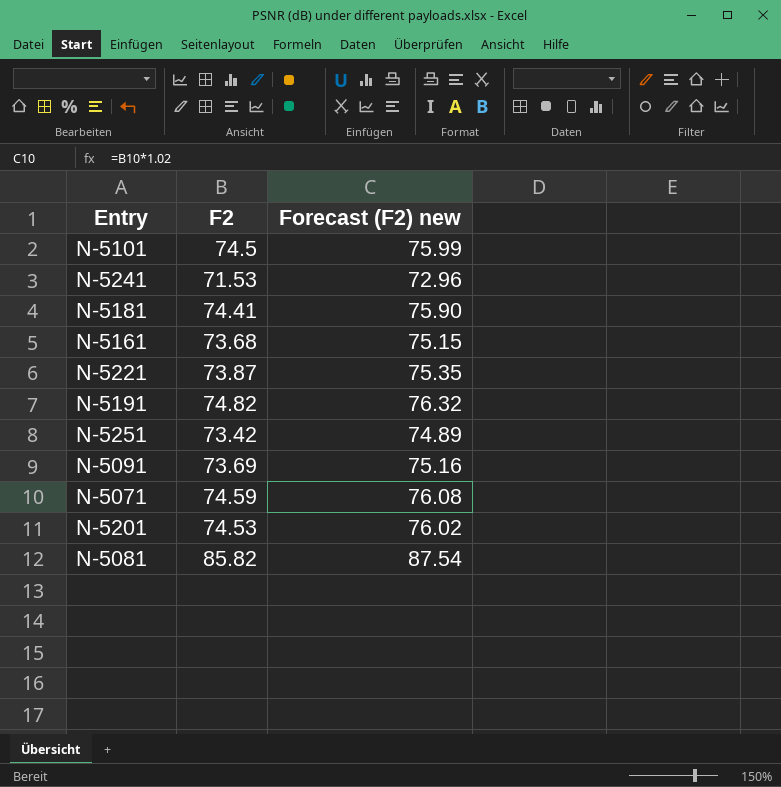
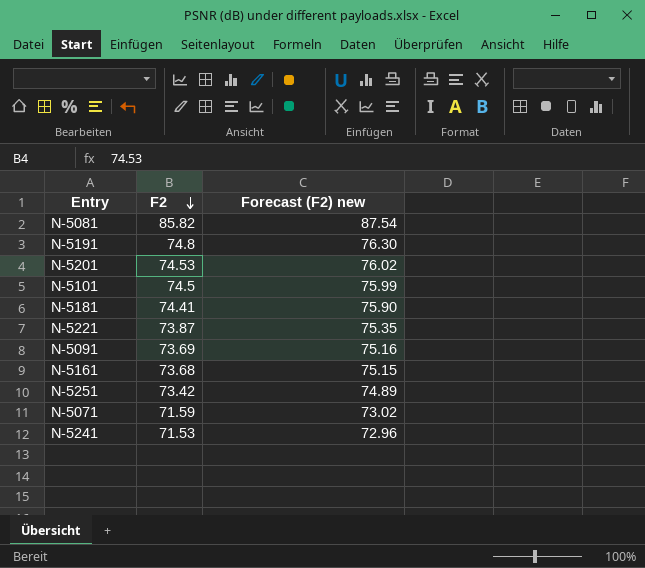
row order: none -> F2 descending
N-5191 | F2: 74.82 -> 74.8
N-5191 | Forecast (F2) new: 76.32 -> 76.30
N-5071 | F2: 74.59 -> 71.59
N-5071 | Forecast (F2) new: 76.08 -> 73.02

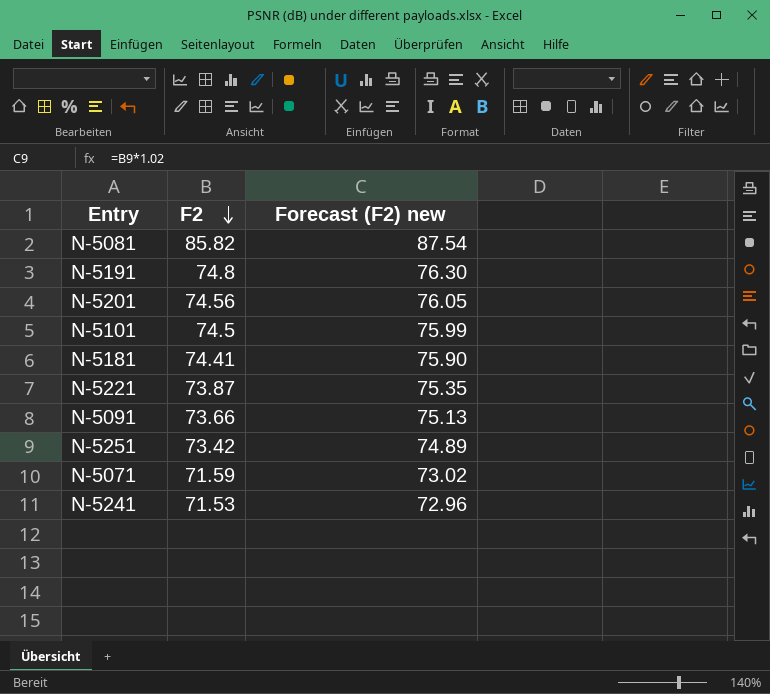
row N-5161: 73.68 | 75.15 -> none
N-5201 | F2: 74.53 -> 74.56
N-5201 | Forecast (F2) new: 76.02 -> 76.05
N-5091 | F2: 73.69 -> 73.66
N-5091 | Forecast (F2) new: 75.16 -> 75.13

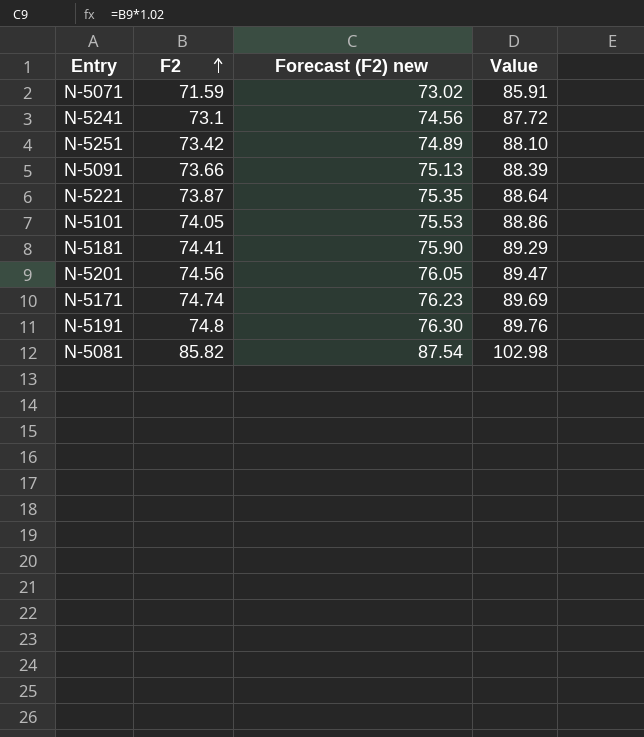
row order: F2 descending -> F2 ascending
column Value | formula: none -> [F2] * 1.2
N-5241 | F2: 71.53 -> 73.1
N-5241 | Forecast (F2) new: 72.96 -> 74.56
N-5101 | F2: 74.5 -> 74.05
N-5101 | Forecast (F2) new: 75.99 -> 75.53
row N-5171: none -> 74.74 | 76.23 | 89.69

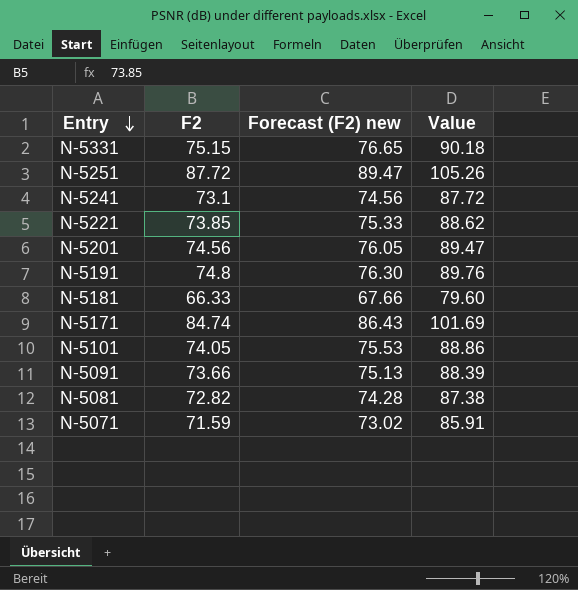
row order: F2 ascending -> Entry descending
row N-5331: none -> 75.15 | 76.65 | 90.18
N-5251 | F2: 73.42 -> 87.72
N-5251 | Forecast (F2) new: 74.89 -> 89.47
N-5251 | Value: 88.10 -> 105.26
N-5221 | F2: 73.87 -> 73.85
N-5221 | Forecast (F2) new: 75.35 -> 75.33
N-5221 | Value: 88.64 -> 88.62
N-5181 | F2: 74.41 -> 66.33
N-5181 | Forecast (F2) new: 75.90 -> 67.66
N-5181 | Value: 89.29 -> 79.60
N-5171 | F2: 74.74 -> 84.74
N-5171 | Forecast (F2) new: 76.23 -> 86.43
N-5171 | Value: 89.69 -> 101.69
N-5081 | F2: 85.82 -> 72.82
N-5081 | Forecast (F2) new: 87.54 -> 74.28
N-5081 | Value: 102.98 -> 87.38

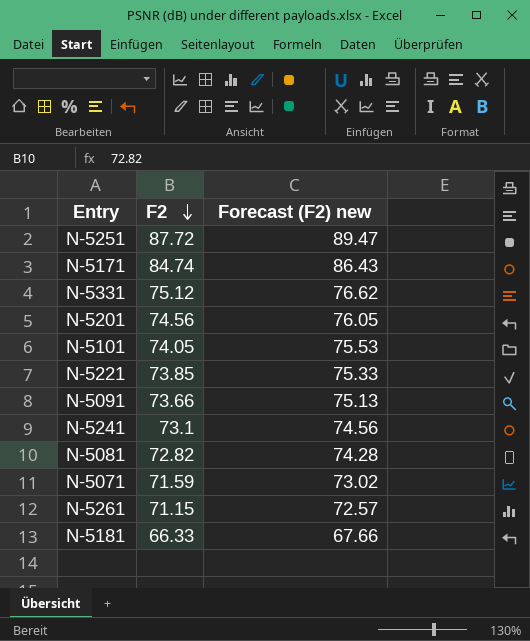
row order: Entry descending -> F2 descending
column Value | formula: [F2] * 1.2 -> none
row N-5191: 74.8 | 76.30 | 89.76 -> none
N-5331 | F2: 75.15 -> 75.12
N-5331 | Forecast (F2) new: 76.65 -> 76.62
row N-5261: none -> 71.15 | 72.57

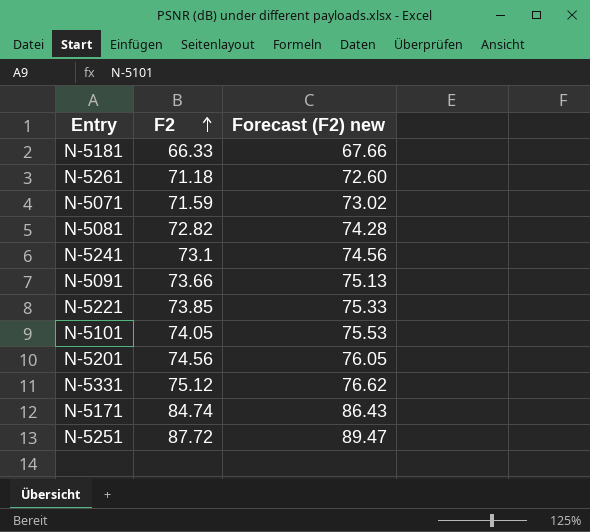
row order: F2 descending -> F2 ascending
N-5261 | F2: 71.15 -> 71.18
N-5261 | Forecast (F2) new: 72.57 -> 72.60

